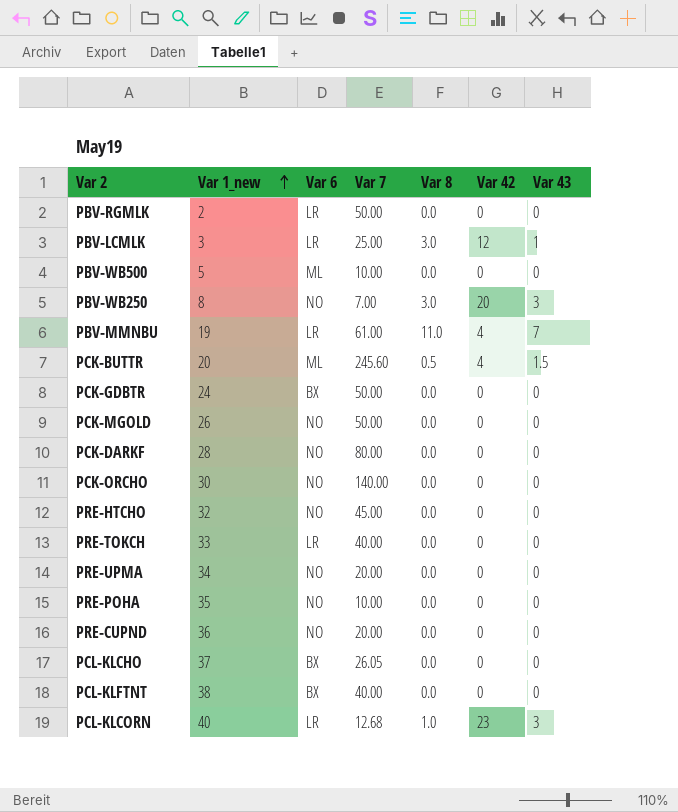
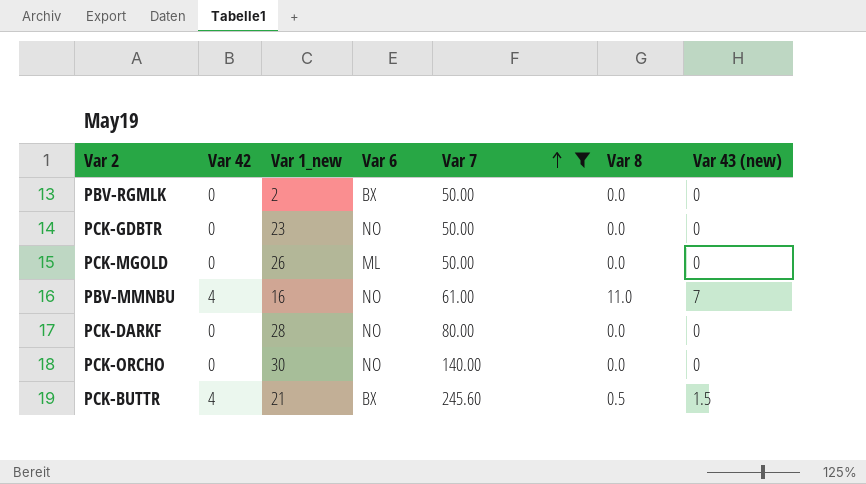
filter: none -> Var 7 >= 50.00
row order: Var 1_new ascending -> Var 7 ascending
column Var 42 | position: 6 -> 2
column name: Var 43 -> Var 43 (new)
PBV-RGMLK | Var 6: LR -> BX
PCK-GDBTR | Var 1_new: 24 -> 23
PCK-GDBTR | Var 6: BX -> NO
PCK-MGOLD | Var 6: NO -> ML
PBV-MMNBU | Var 1_new: 19 -> 16
PBV-MMNBU | Var 6: LR -> NO
PCK-BUTTR | Var 1_new: 20 -> 21
PCK-BUTTR | Var 6: ML -> BX

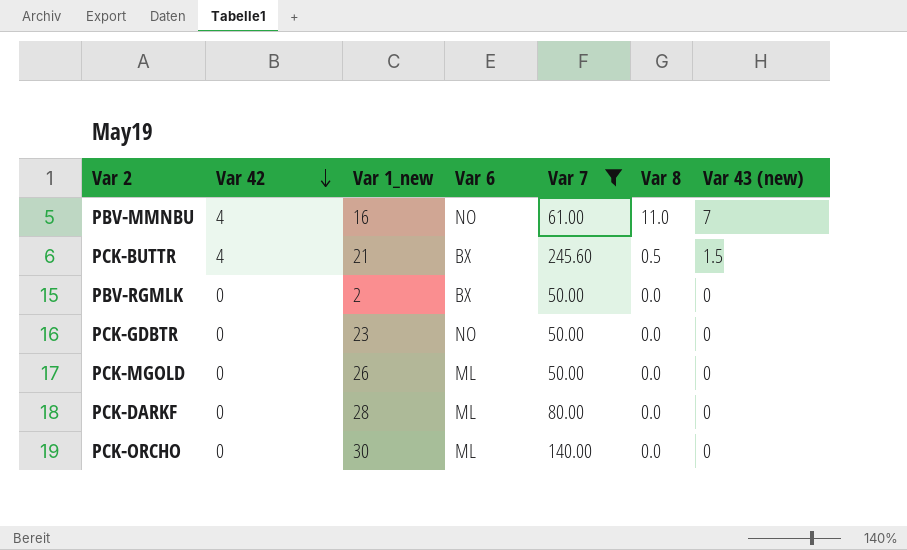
row order: Var 7 ascending -> Var 42 descending
PCK-DARKF | Var 6: NO -> ML
PCK-ORCHO | Var 6: NO -> ML

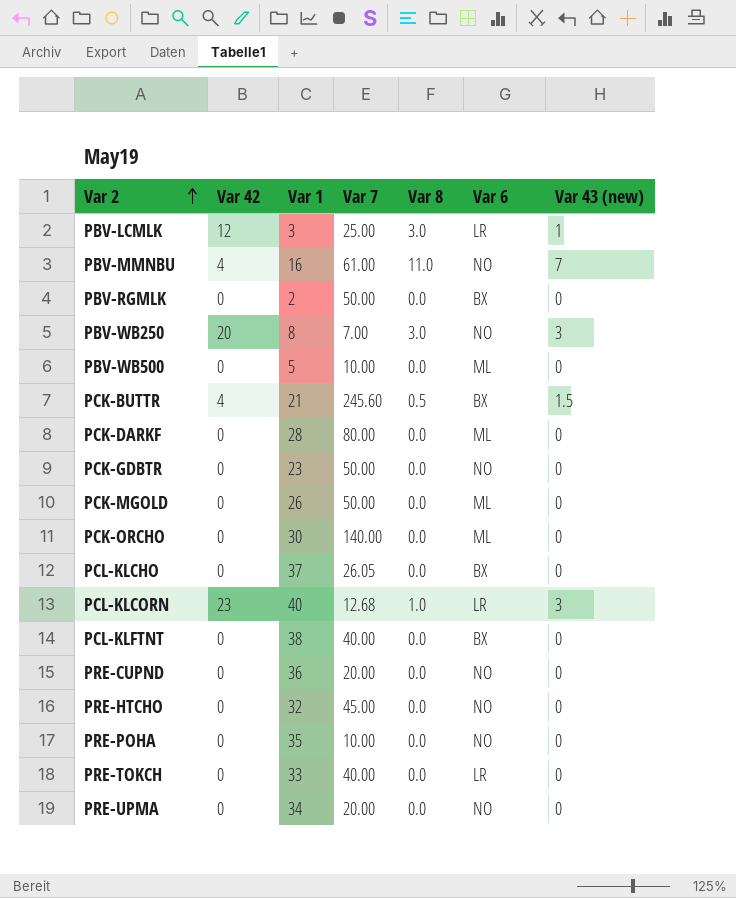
filter: Var 7 >= 50.00 -> none
row order: Var 42 descending -> Var 2 ascending
column name: Var 1_new -> Var 1
column Var 6 | position: 4 -> 6

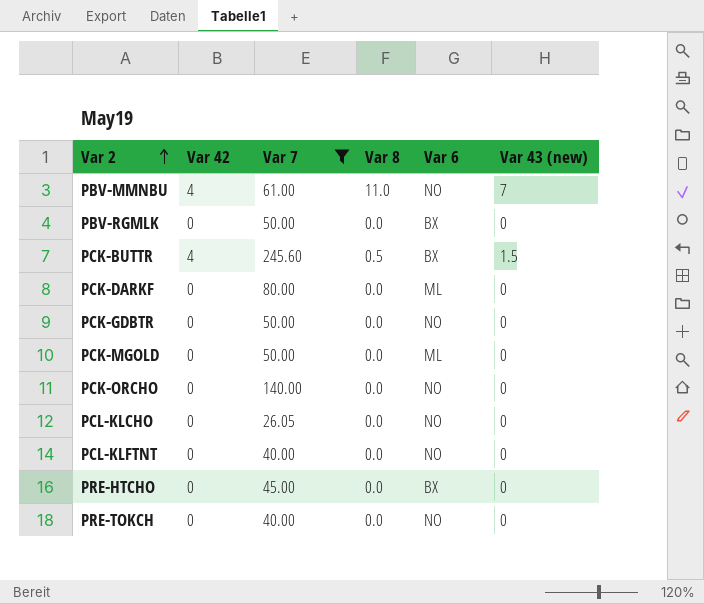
filter: none -> Var 7 >= 26.05
column Var 1 | position: 3 -> none
PCK-ORCHO | Var 6: ML -> NO
PCL-KLCHO | Var 6: BX -> NO
PCL-KLFTNT | Var 6: BX -> NO
PRE-HTCHO | Var 6: NO -> BX
PRE-TOKCH | Var 6: LR -> NO

